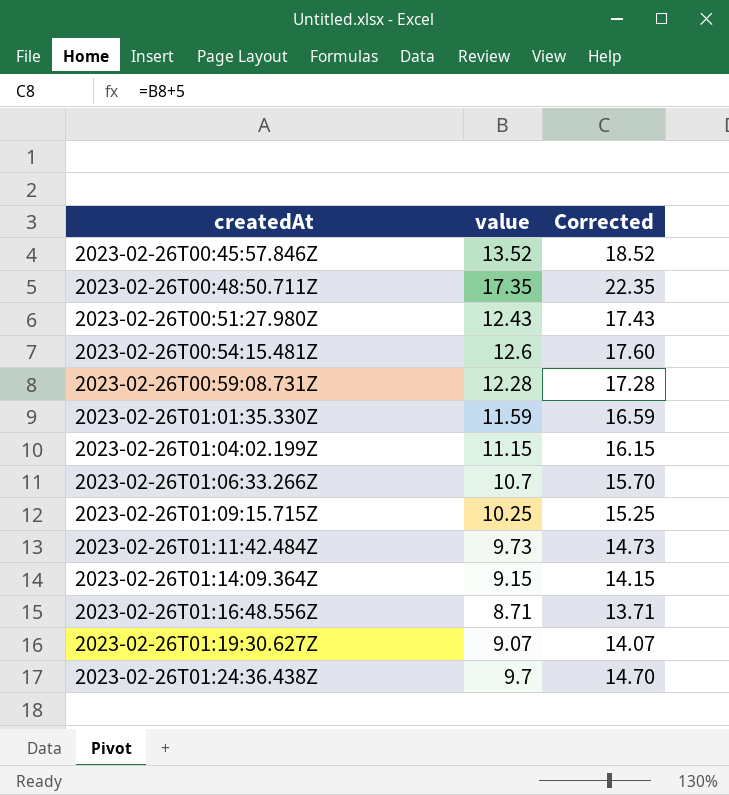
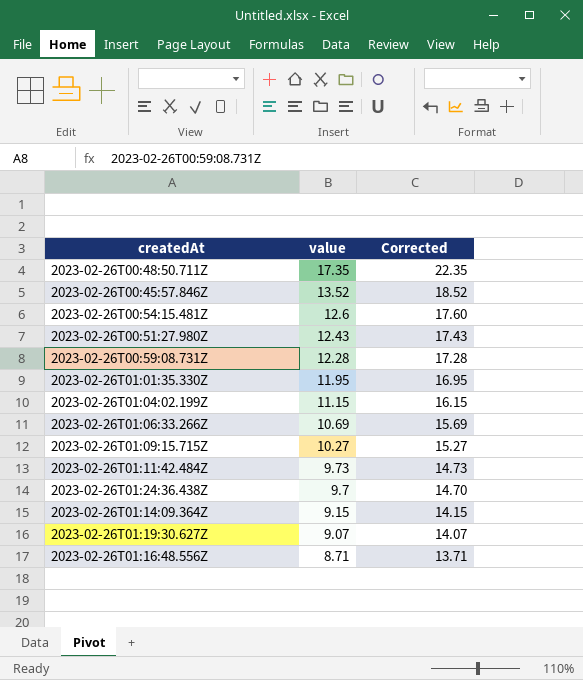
row order: createdAt ascending -> value descending
2023-02-26T01:01:35.330Z | value: 11.59 -> 11.95
2023-02-26T01:01:35.330Z | Corrected: 16.59 -> 16.95
2023-02-26T01:06:33.266Z | value: 10.7 -> 10.69
2023-02-26T01:06:33.266Z | Corrected: 15.70 -> 15.69
2023-02-26T01:09:15.715Z | value: 10.25 -> 10.27
2023-02-26T01:09:15.715Z | Corrected: 15.25 -> 15.27

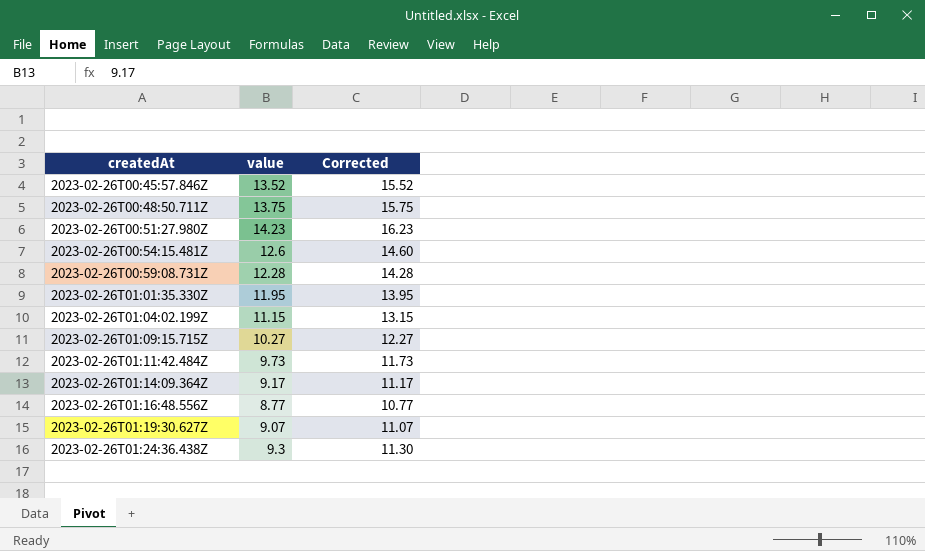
row order: value descending -> createdAt ascending
column Corrected | formula: [value] + 5 -> [value] + 2
row 2023-02-26T01:06:33.266Z: 10.69 | 15.69 -> none
2023-02-26T00:48:50.711Z | value: 17.35 -> 13.75
2023-02-26T00:51:27.980Z | value: 12.43 -> 14.23
2023-02-26T01:14:09.364Z | value: 9.15 -> 9.17
2023-02-26T01:16:48.556Z | value: 8.71 -> 8.77
2023-02-26T01:24:36.438Z | value: 9.7 -> 9.3

